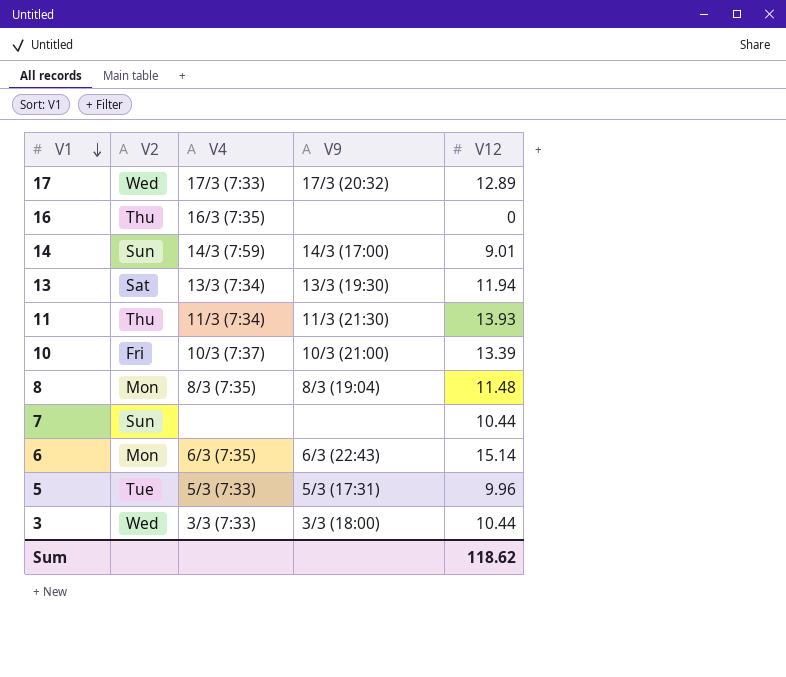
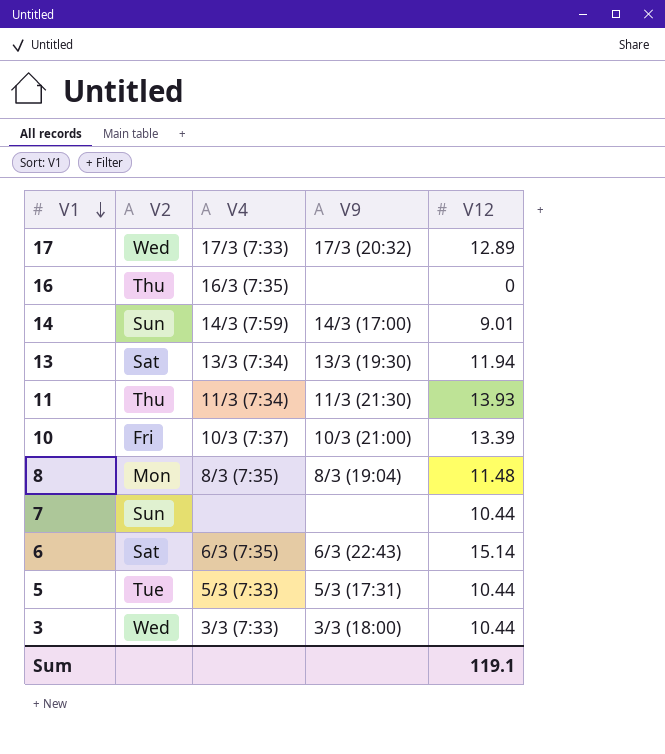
6 | V2: Mon -> Sat
5 | V12: 9.96 -> 10.44
Sum | V12: 118.62 -> 119.1

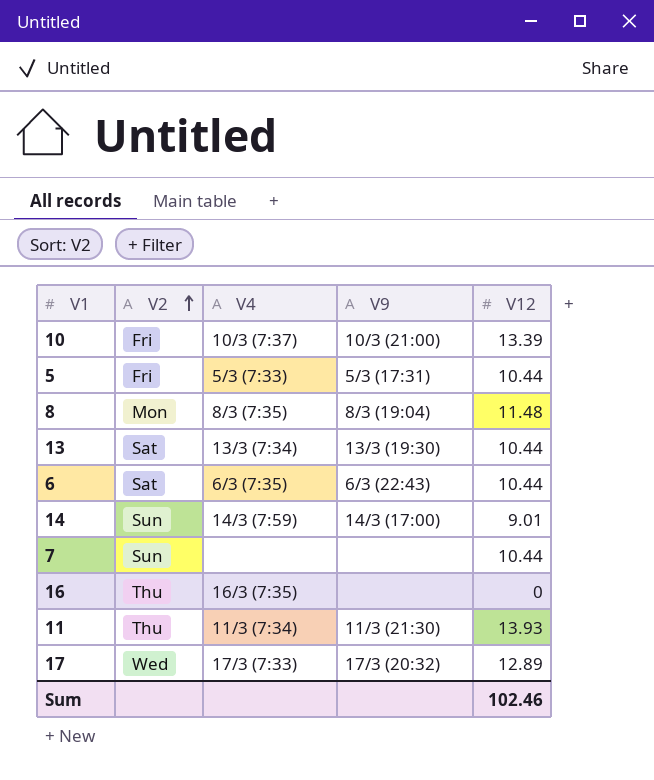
row order: V1 descending -> V2 ascending
row 3: Wed | 3/3 (7:33) | 3/3 (18:00) | 10.44 -> none
5 | V2: Tue -> Fri
13 | V12: 11.94 -> 10.44
6 | V12: 15.14 -> 10.44
Sum | V12: 119.1 -> 102.46

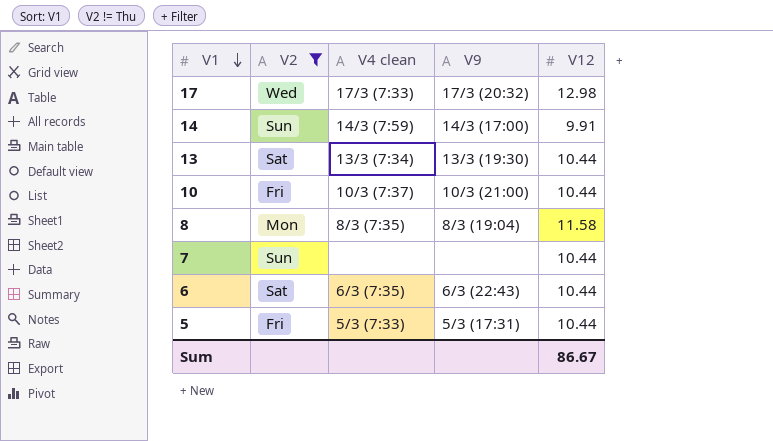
filter: none -> V2 != Thu
row order: V2 ascending -> V1 descending
column name: V4 -> V4 clean
17 | V12: 12.89 -> 12.98
14 | V12: 9.01 -> 9.91
10 | V12: 13.39 -> 10.44
8 | V12: 11.48 -> 11.58
Sum | V12: 102.46 -> 86.67

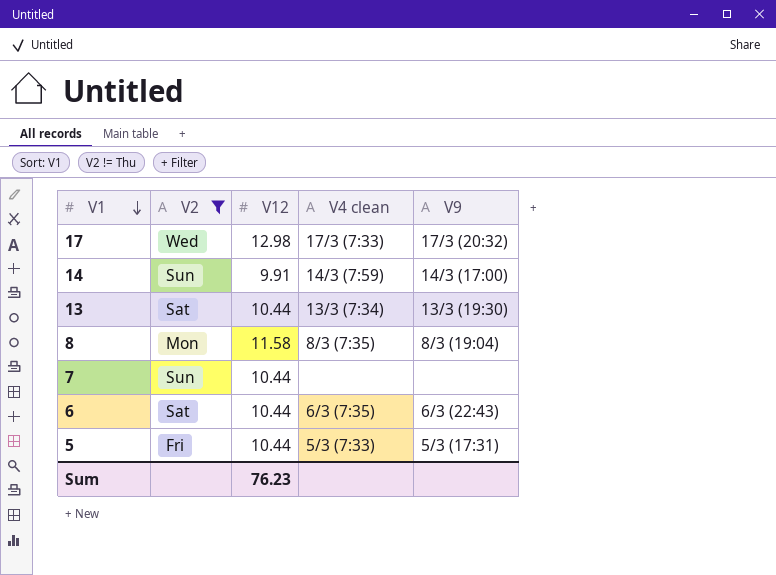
column V12 | position: 5 -> 3
row 10: Fri | 10/3 (7:37) | 10/3 (21:00) | 10.44 -> none
Sum | V12: 86.67 -> 76.23

